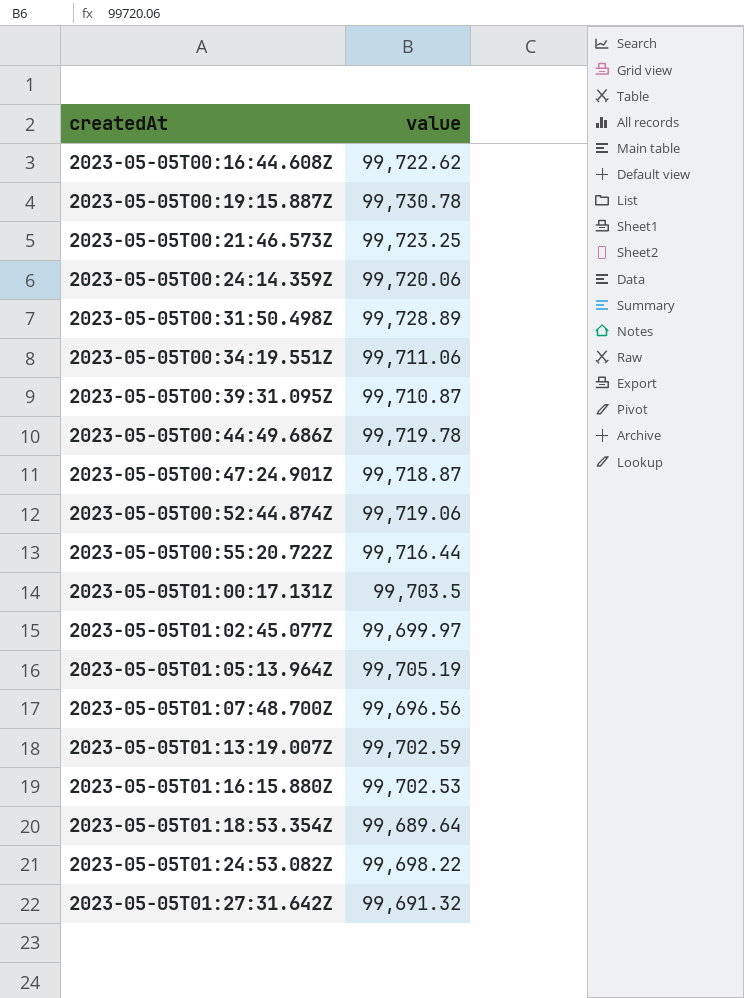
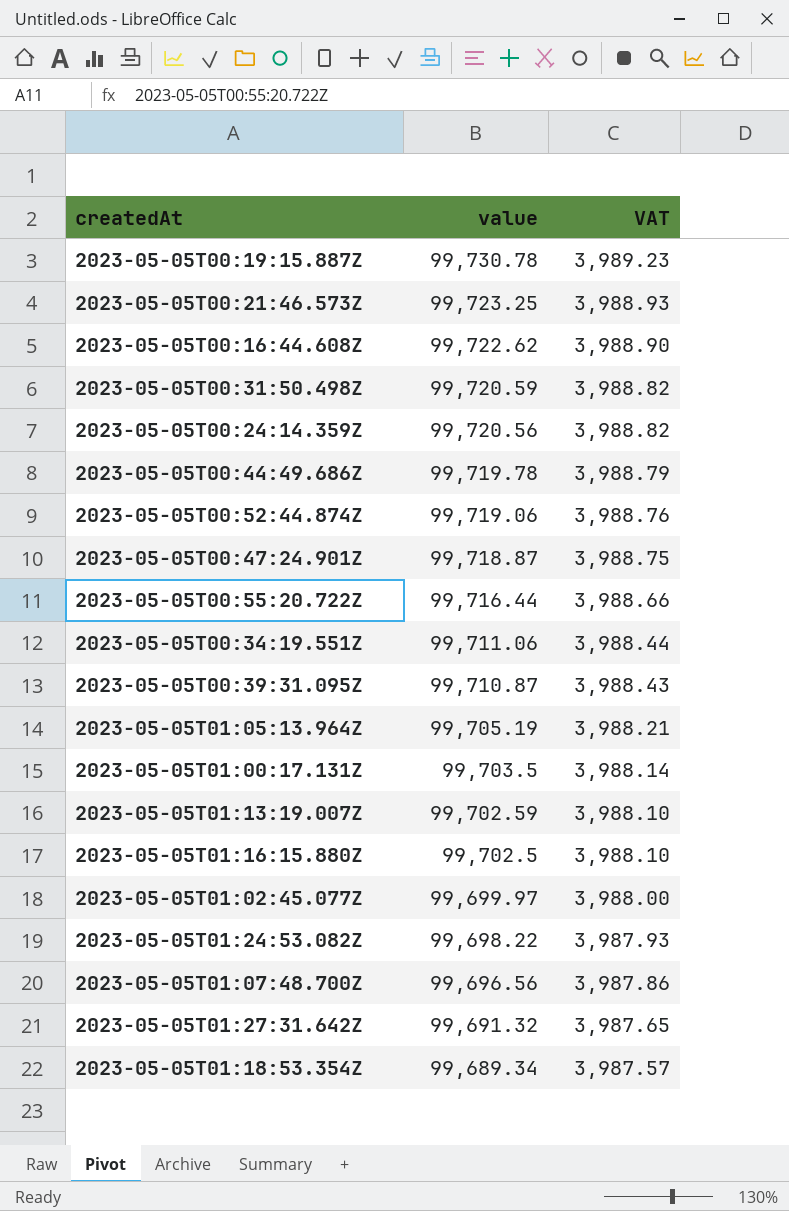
row order: createdAt ascending -> value descending
column VAT | formula: none -> [value] * 0.04
2023-05-05T00:31:50.498Z | value: 99,728.89 -> 99,720.59
2023-05-05T00:24:14.359Z | value: 99,720.06 -> 99,720.56
2023-05-05T01:16:15.880Z | value: 99,702.53 -> 99,702.5
2023-05-05T01:18:53.354Z | value: 99,689.64 -> 99,689.34

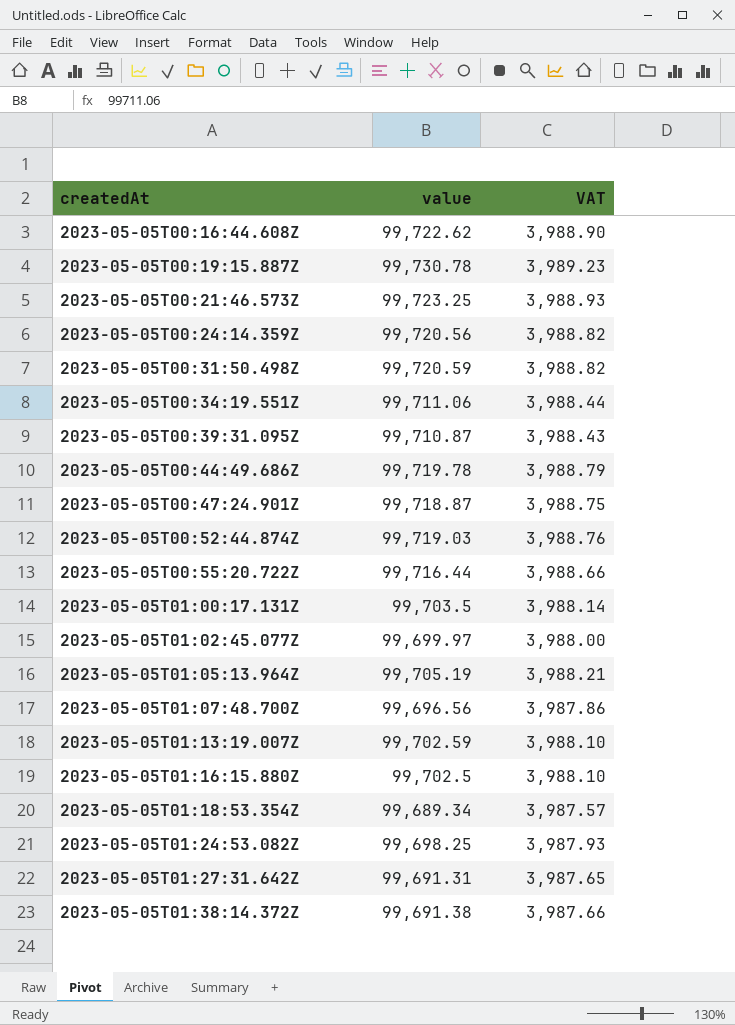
row order: value descending -> createdAt ascending
2023-05-05T00:52:44.874Z | value: 99,719.06 -> 99,719.03
2023-05-05T01:24:53.082Z | value: 99,698.22 -> 99,698.25
2023-05-05T01:27:31.642Z | value: 99,691.32 -> 99,691.31
row 2023-05-05T01:38:14.372Z: none -> 99,691.38 | 3,987.66

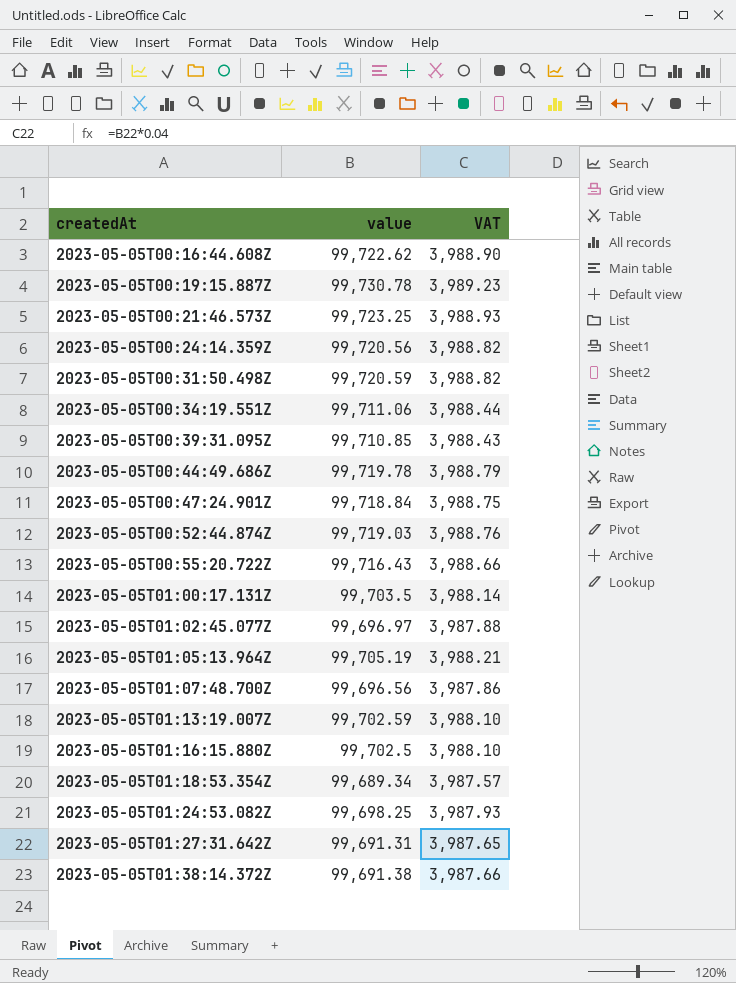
2023-05-05T00:39:31.095Z | value: 99,710.87 -> 99,710.85
2023-05-05T00:47:24.901Z | value: 99,718.87 -> 99,718.84
2023-05-05T00:55:20.722Z | value: 99,716.44 -> 99,716.43
2023-05-05T01:02:45.077Z | value: 99,699.97 -> 99,696.97
2023-05-05T01:02:45.077Z | VAT: 3,988.00 -> 3,987.88

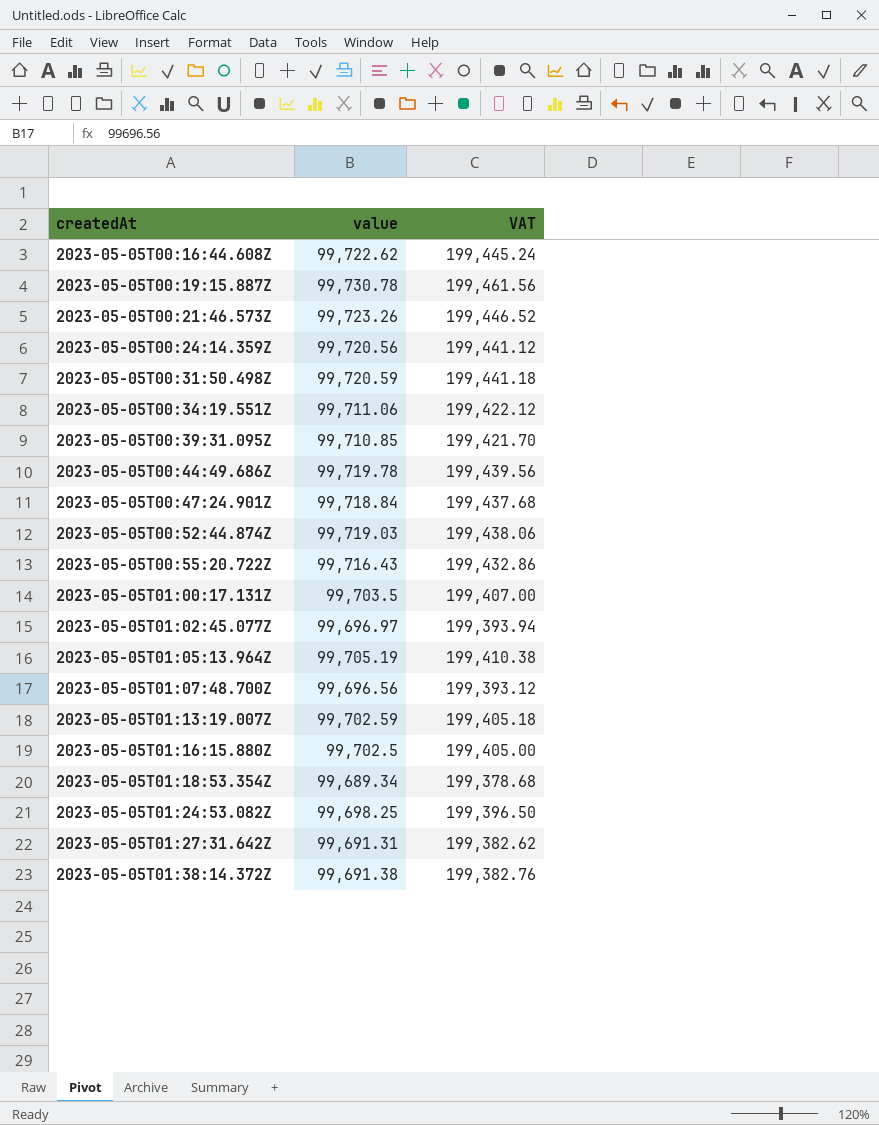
column VAT | formula: [value] * 0.04 -> [value] * 2
2023-05-05T00:21:46.573Z | value: 99,723.25 -> 99,723.26

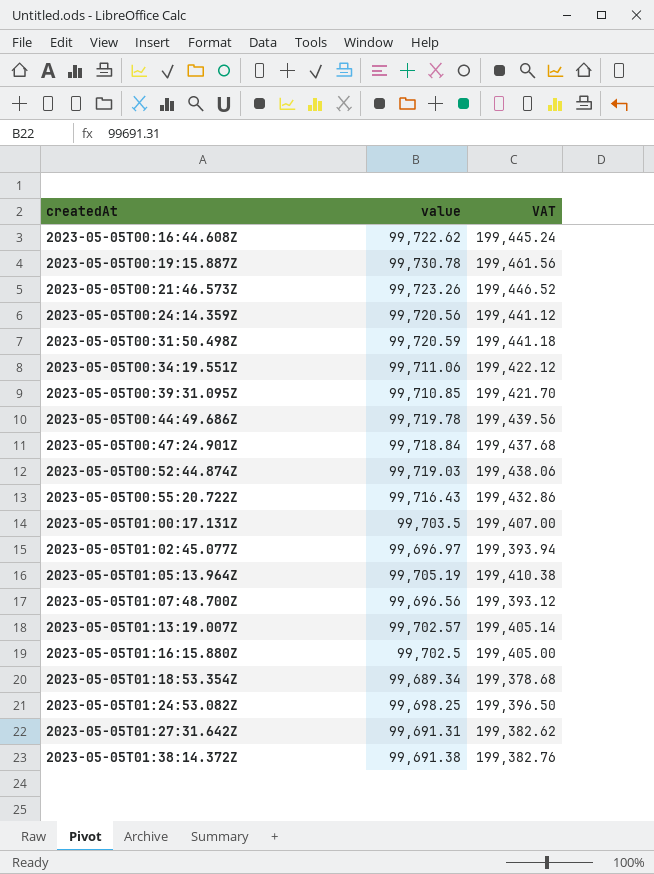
2023-05-05T01:13:19.007Z | value: 99,702.59 -> 99,702.57
2023-05-05T01:13:19.007Z | VAT: 199,405.18 -> 199,405.14

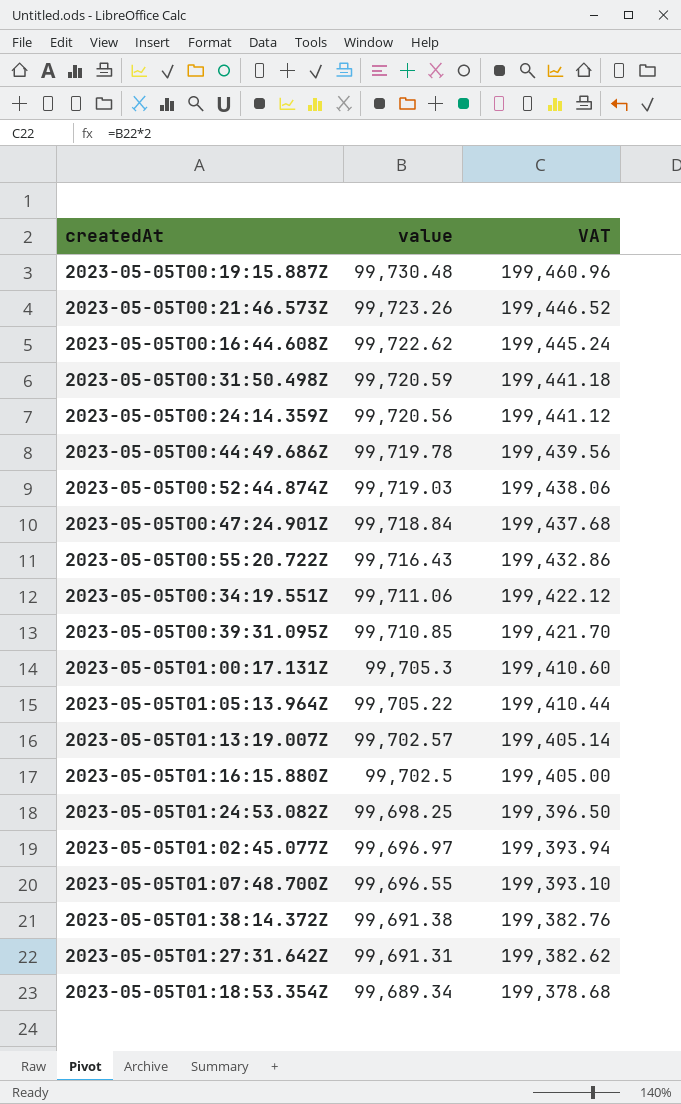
row order: createdAt ascending -> value descending
2023-05-05T00:19:15.887Z | value: 99,730.78 -> 99,730.48
2023-05-05T00:19:15.887Z | VAT: 199,461.56 -> 199,460.96
2023-05-05T01:00:17.131Z | value: 99,703.5 -> 99,705.3
2023-05-05T01:00:17.131Z | VAT: 199,407.00 -> 199,410.60
2023-05-05T01:05:13.964Z | value: 99,705.19 -> 99,705.22
2023-05-05T01:05:13.964Z | VAT: 199,410.38 -> 199,410.44
2023-05-05T01:07:48.700Z | value: 99,696.56 -> 99,696.55
2023-05-05T01:07:48.700Z | VAT: 199,393.12 -> 199,393.10

